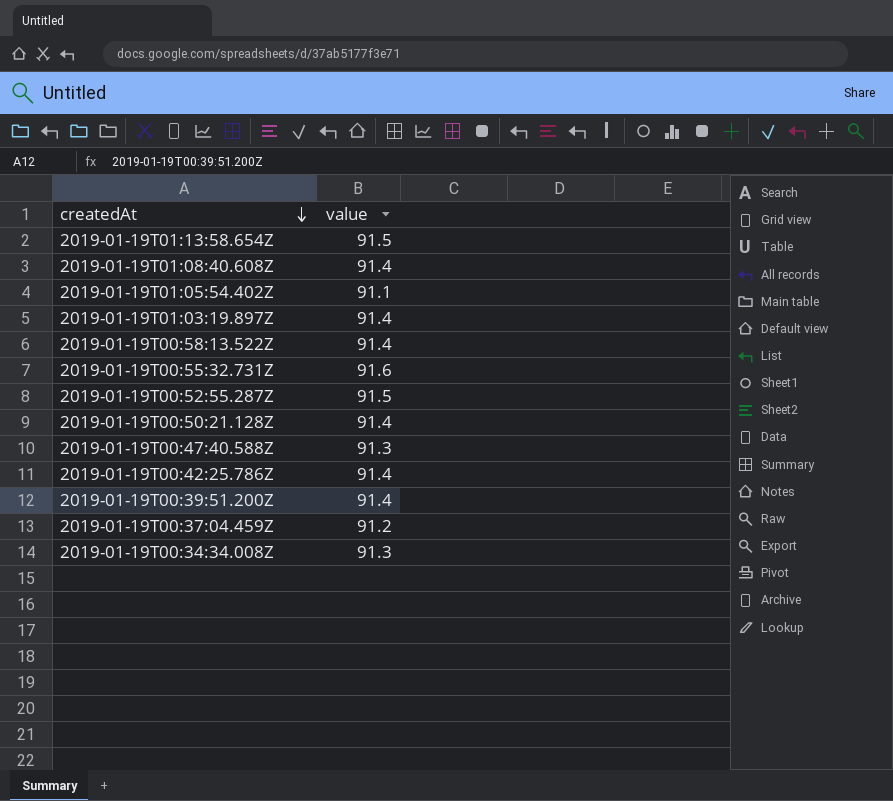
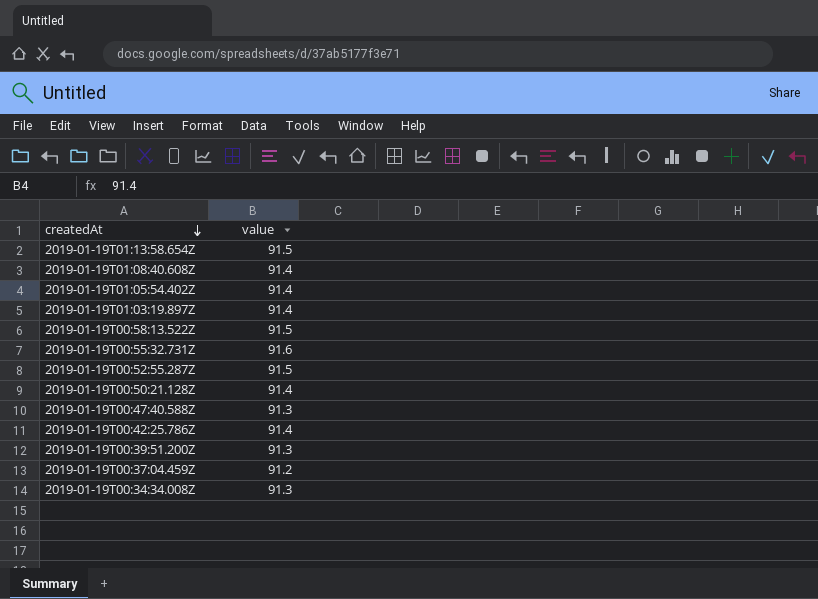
2019-01-19T01:05:54.402Z | value: 91.1 -> 91.4
2019-01-19T00:58:13.522Z | value: 91.4 -> 91.5
2019-01-19T00:39:51.200Z | value: 91.4 -> 91.3

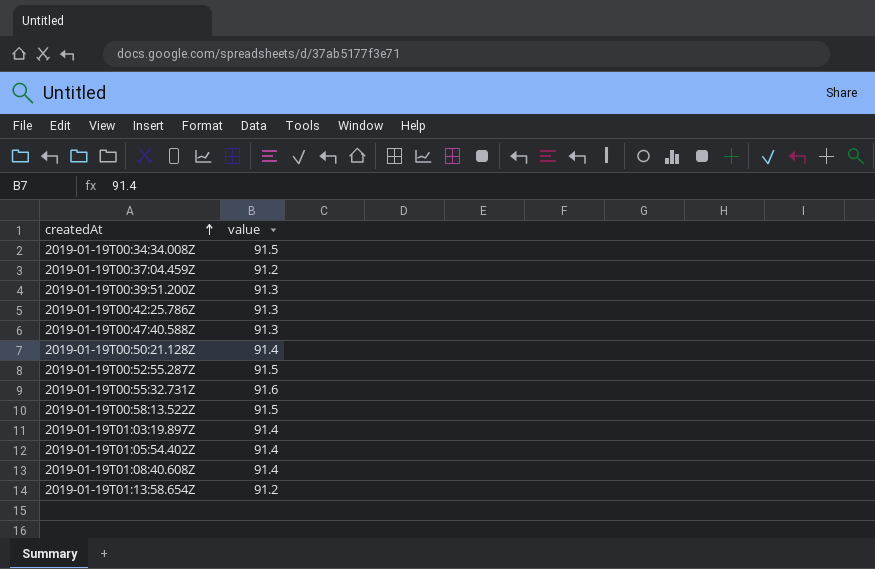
row order: createdAt descending -> createdAt ascending
2019-01-19T00:34:34.008Z | value: 91.3 -> 91.5
2019-01-19T00:42:25.786Z | value: 91.4 -> 91.3
2019-01-19T01:13:58.654Z | value: 91.5 -> 91.2

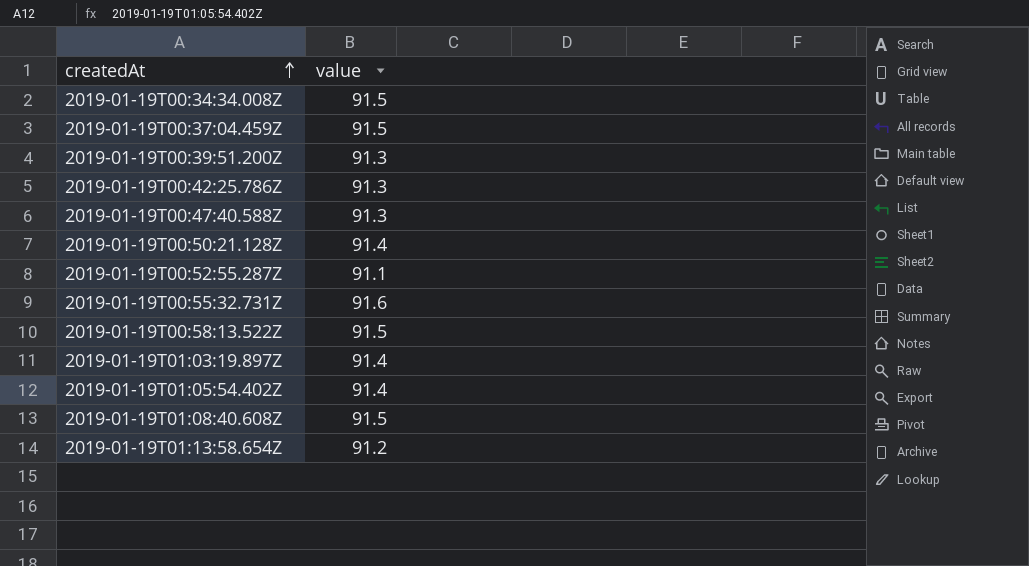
2019-01-19T00:37:04.459Z | value: 91.2 -> 91.5
2019-01-19T00:52:55.287Z | value: 91.5 -> 91.1
2019-01-19T01:08:40.608Z | value: 91.4 -> 91.5

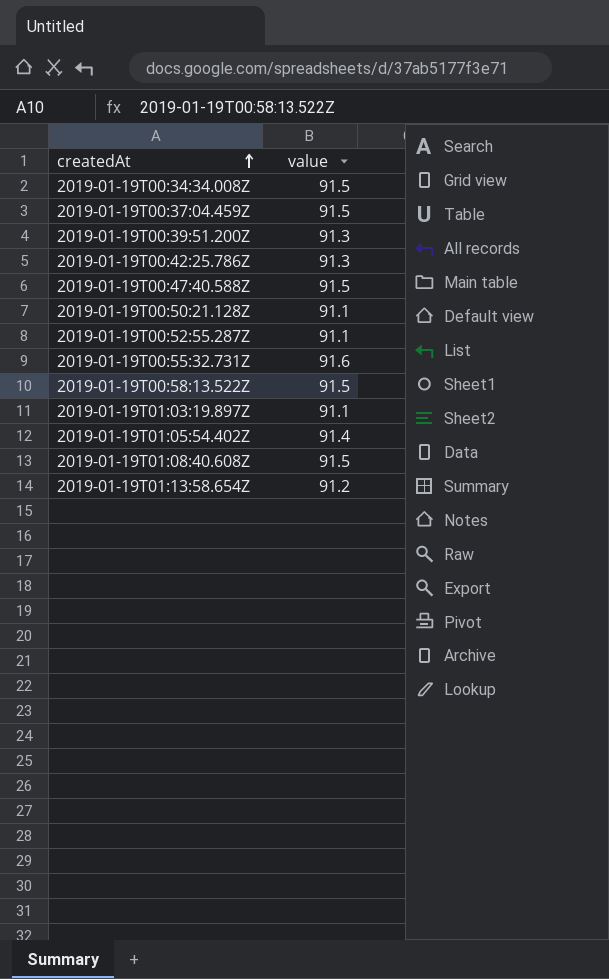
2019-01-19T00:47:40.588Z | value: 91.3 -> 91.5
2019-01-19T00:50:21.128Z | value: 91.4 -> 91.1
2019-01-19T01:03:19.897Z | value: 91.4 -> 91.1

